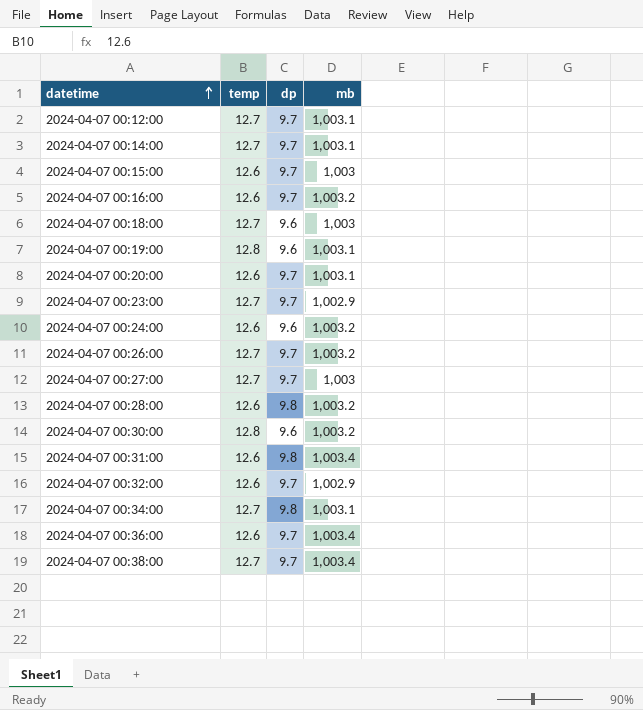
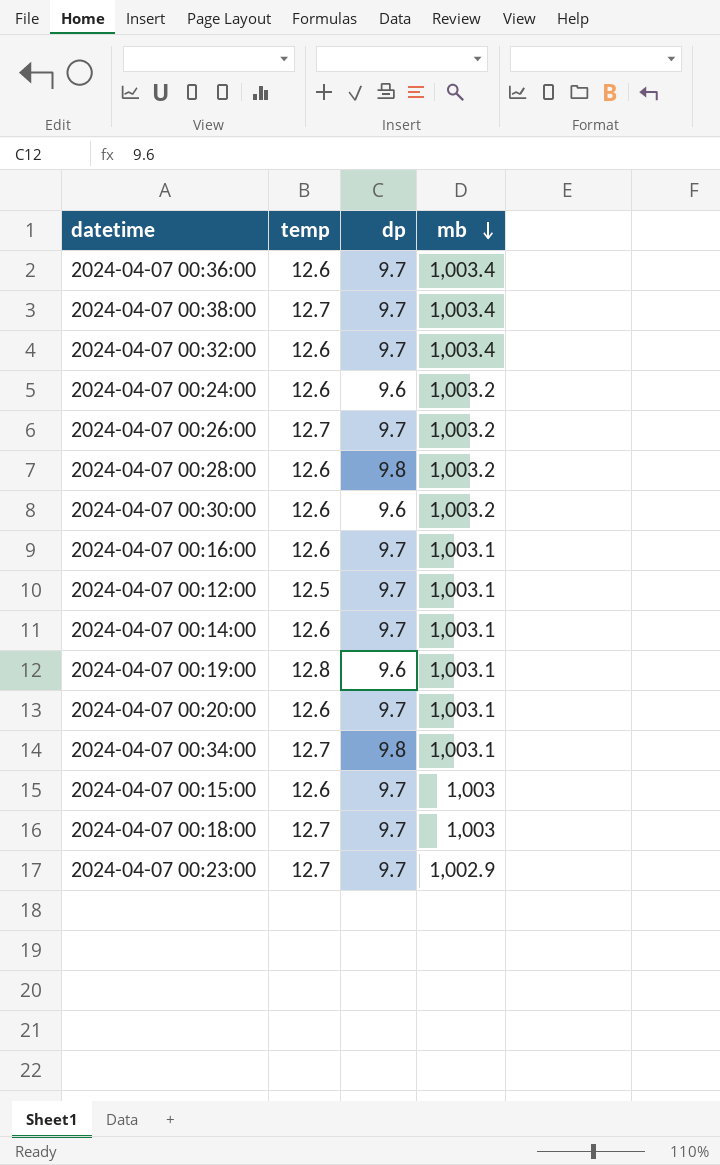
row order: datetime ascending -> mb descending
row 2024-04-07 00:27:00: 12.7 | 9.7 | 1,003 -> none
row 2024-04-07 00:31:00: 12.6 | 9.8 | 1,003.4 -> none
2024-04-07 00:32:00 | mb: 1,002.9 -> 1,003.4
2024-04-07 00:30:00 | temp: 12.8 -> 12.6
2024-04-07 00:16:00 | mb: 1,003.2 -> 1,003.1
2024-04-07 00:12:00 | temp: 12.7 -> 12.5
2024-04-07 00:14:00 | temp: 12.7 -> 12.6
2024-04-07 00:18:00 | dp: 9.6 -> 9.7

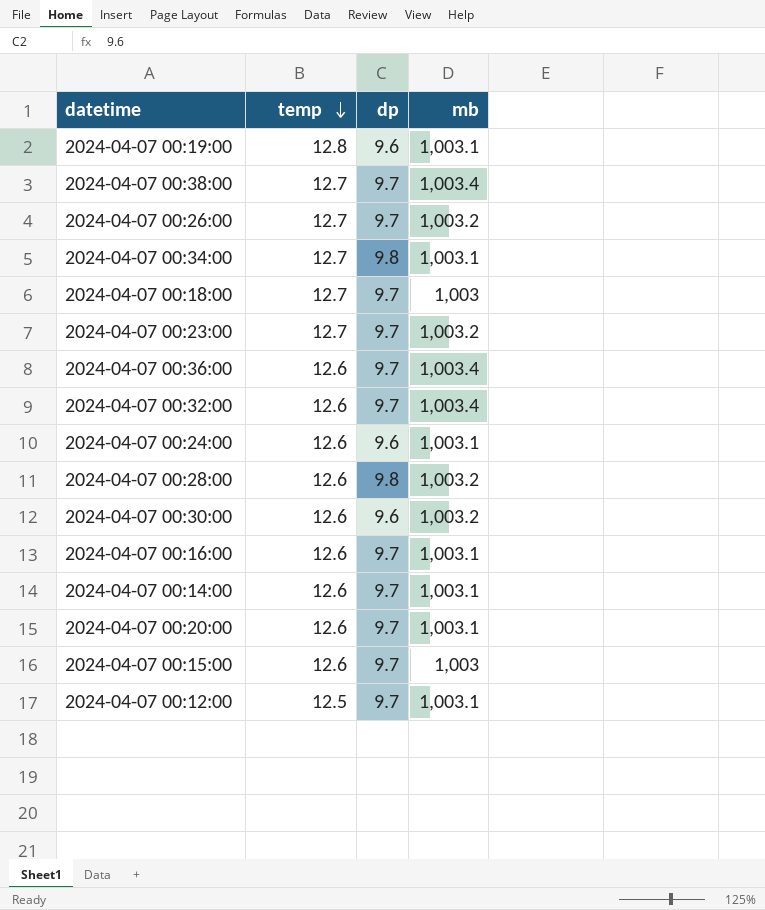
row order: mb descending -> temp descending
2024-04-07 00:23:00 | mb: 1,002.9 -> 1,003.2
2024-04-07 00:24:00 | mb: 1,003.2 -> 1,003.1

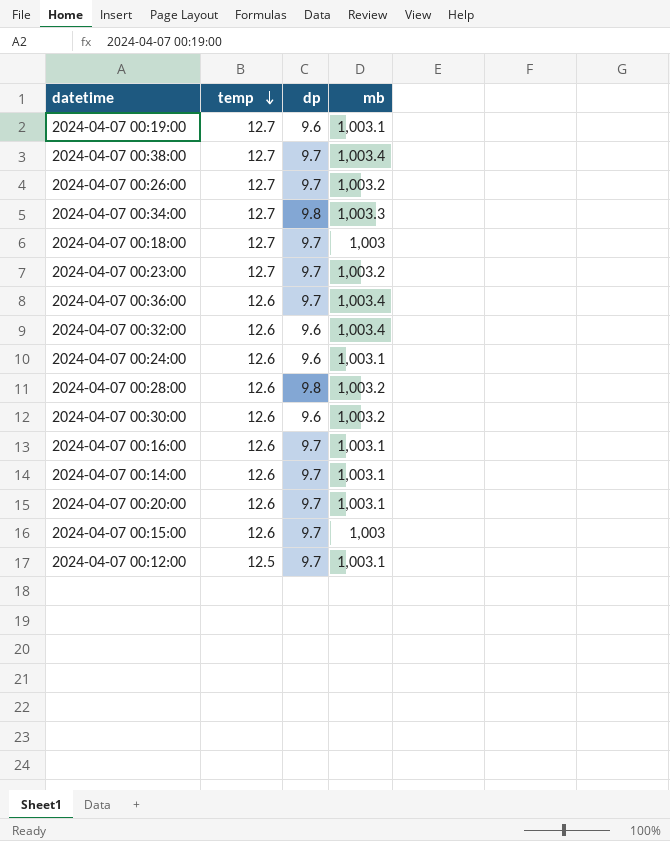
2024-04-07 00:19:00 | temp: 12.8 -> 12.7
2024-04-07 00:34:00 | mb: 1,003.1 -> 1,003.3
2024-04-07 00:32:00 | dp: 9.7 -> 9.6

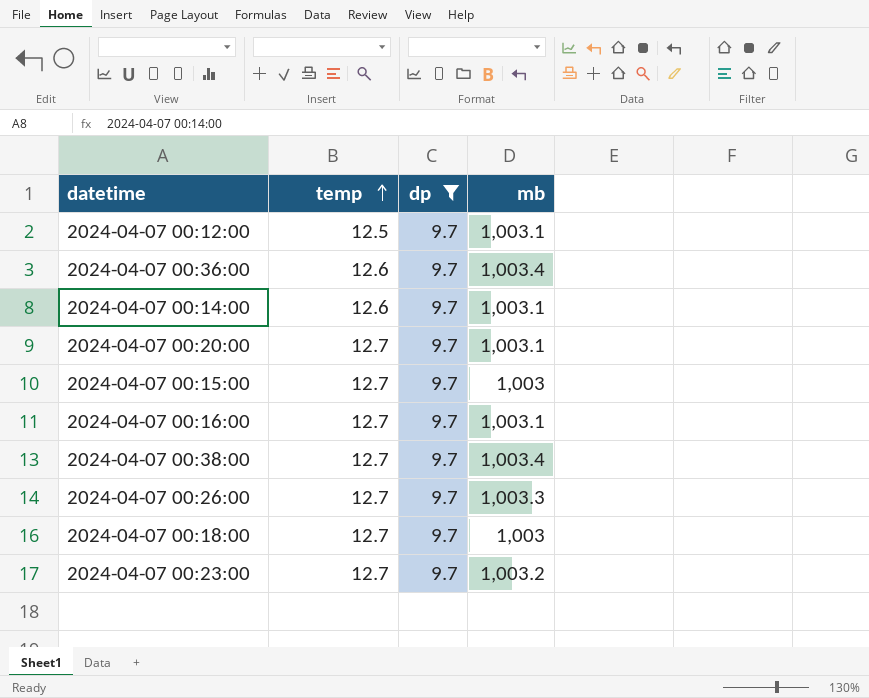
filter: none -> dp = 9.7
row order: temp descending -> temp ascending
2024-04-07 00:20:00 | temp: 12.6 -> 12.7
2024-04-07 00:15:00 | temp: 12.6 -> 12.7
2024-04-07 00:16:00 | temp: 12.6 -> 12.7
2024-04-07 00:26:00 | mb: 1,003.2 -> 1,003.3

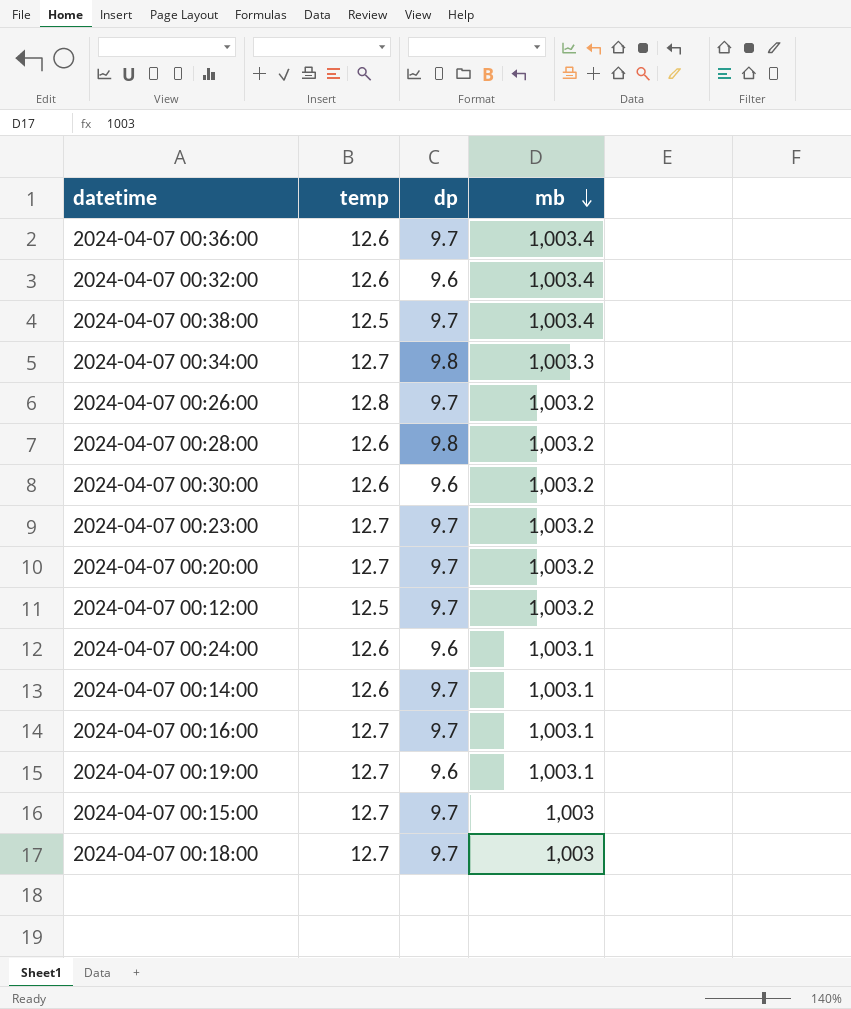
filter: dp = 9.7 -> none
row order: temp ascending -> mb descending
2024-04-07 00:38:00 | temp: 12.7 -> 12.5
2024-04-07 00:26:00 | temp: 12.7 -> 12.8
2024-04-07 00:26:00 | mb: 1,003.3 -> 1,003.2
2024-04-07 00:20:00 | mb: 1,003.1 -> 1,003.2
2024-04-07 00:12:00 | mb: 1,003.1 -> 1,003.2

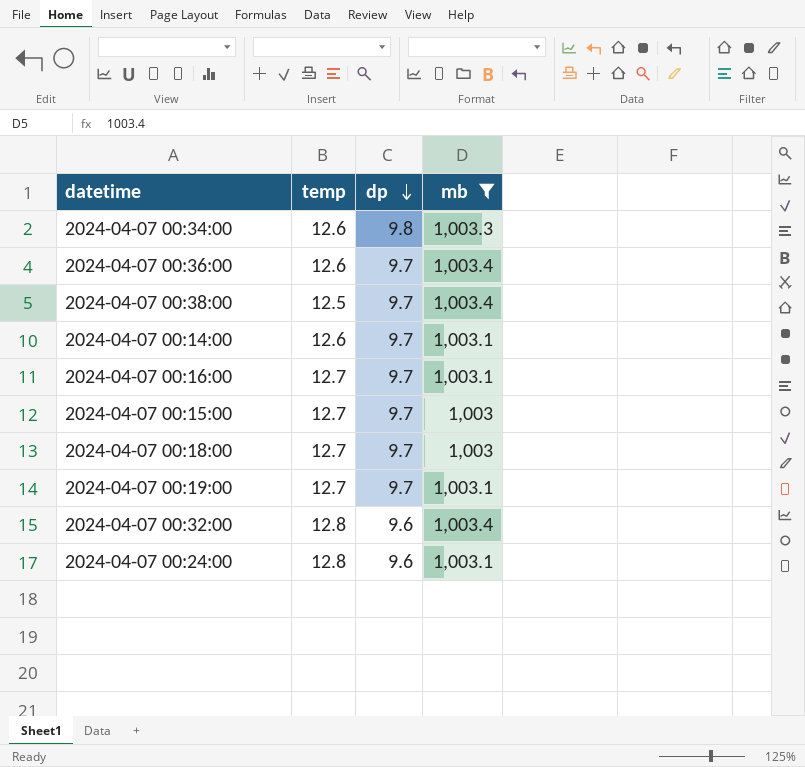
filter: none -> mb != 1,003.2
row order: mb descending -> dp descending
2024-04-07 00:34:00 | temp: 12.7 -> 12.6
2024-04-07 00:19:00 | dp: 9.6 -> 9.7
2024-04-07 00:32:00 | temp: 12.6 -> 12.8
2024-04-07 00:24:00 | temp: 12.6 -> 12.8

